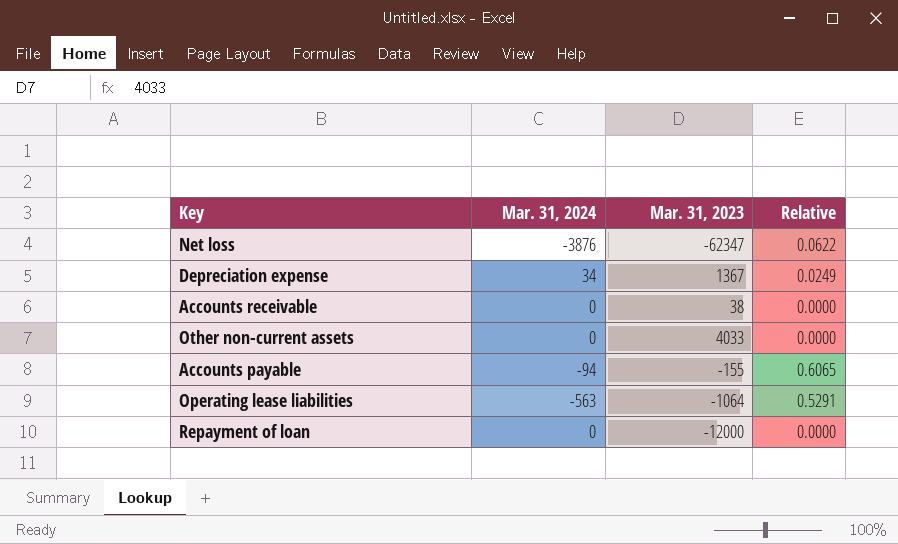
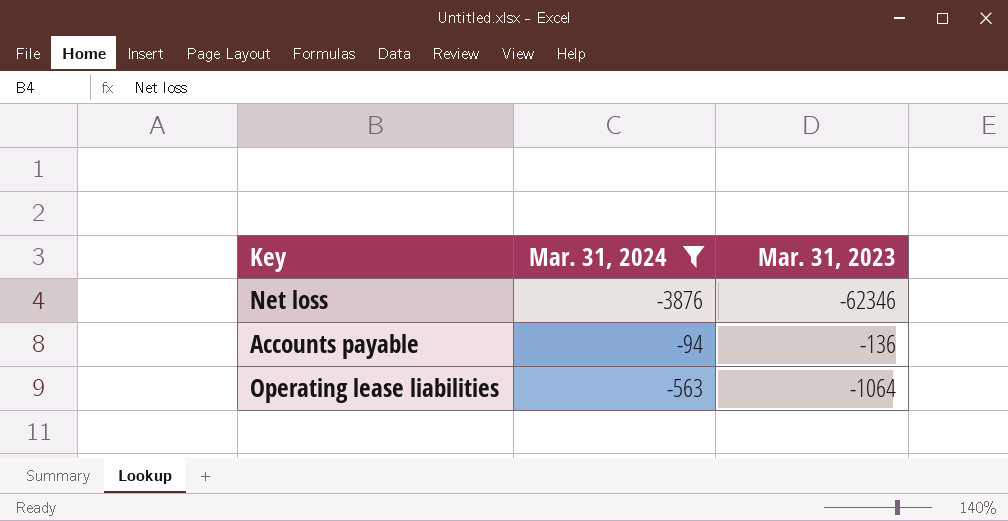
filter: none -> Mar. 31, 2024 <= -94
column Relative | formula: [Mar. 31, 2024] / [Mar. 31, 2023] -> none
Net loss | Mar. 31, 2023: -62347 -> -62346
Accounts payable | Mar. 31, 2023: -155 -> -136

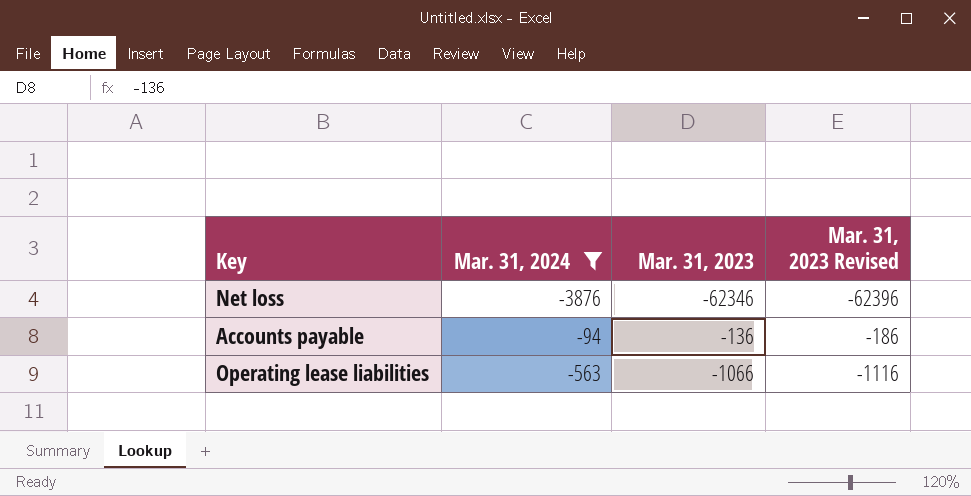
column Mar. 31, 2023 Revised | formula: none -> [Mar. 31, 2023] - 50
Operating lease liabilities | Mar. 31, 2023: -1064 -> -1066

